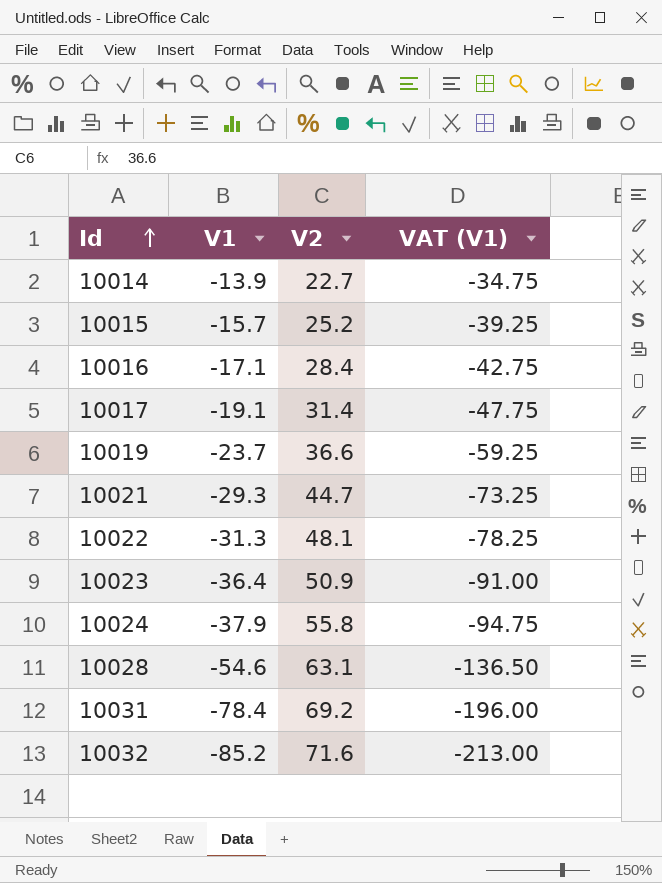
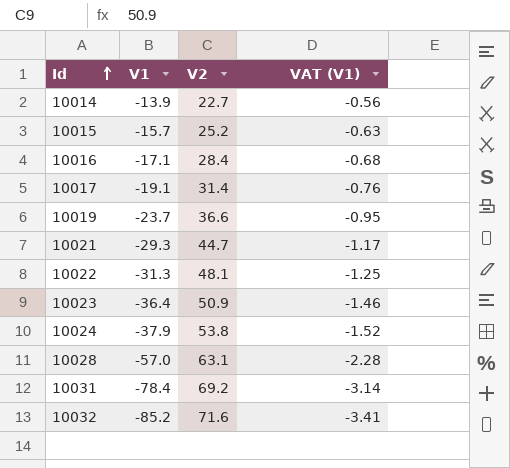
column VAT (V1) | formula: [V1] * 2.5 -> [V1] * 0.04
10024 | V2: 55.8 -> 53.8
10028 | V1: -54.6 -> -57.0

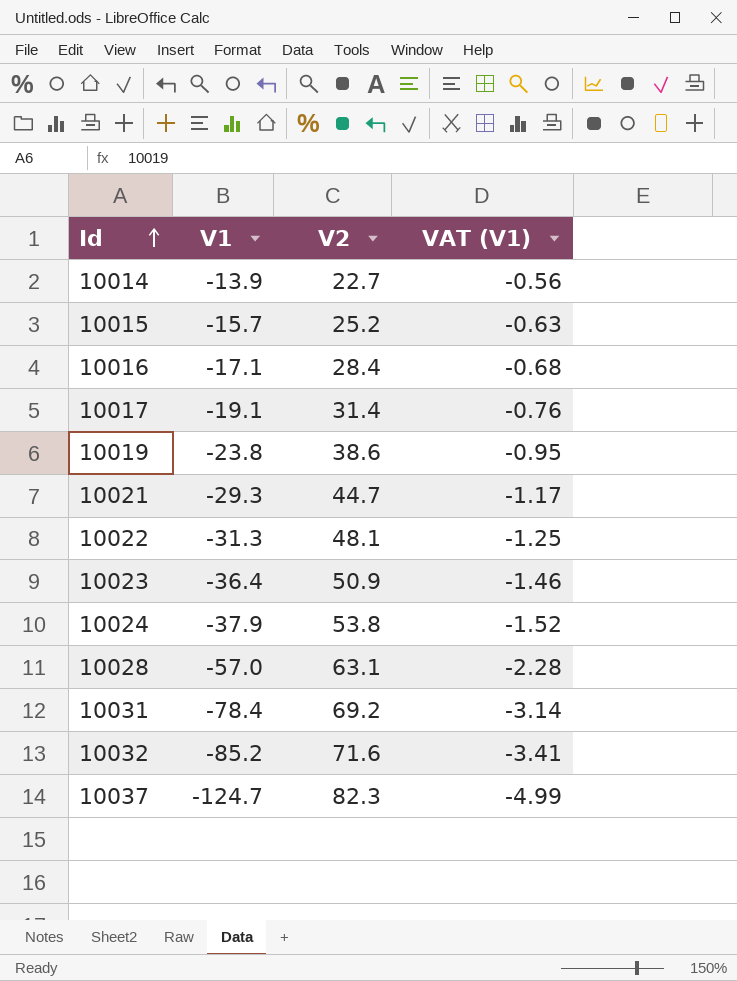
10019 | V1: -23.7 -> -23.8
10019 | V2: 36.6 -> 38.6
row 10037: none -> -124.7 | 82.3 | -4.99

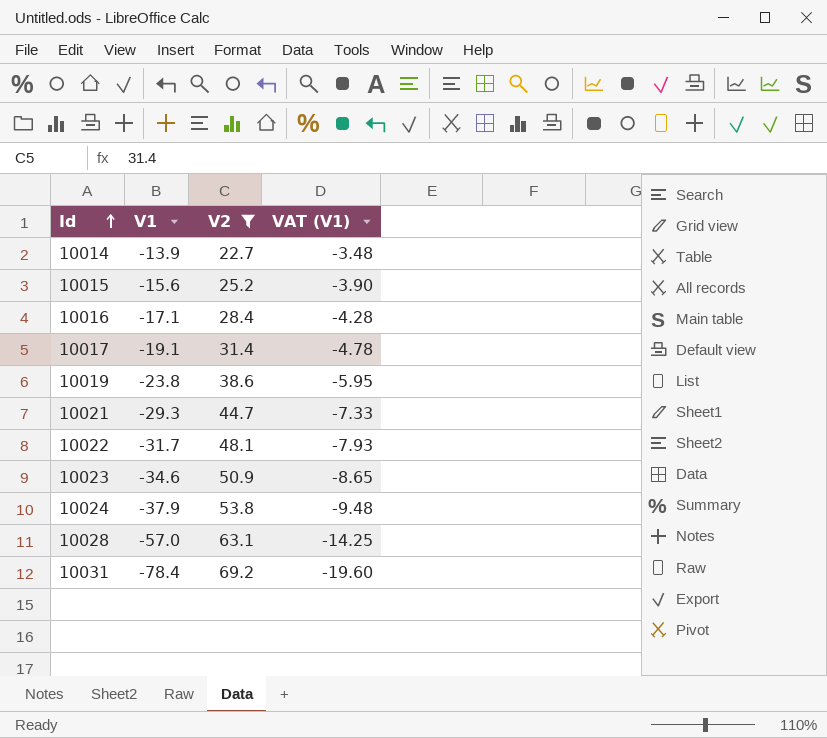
filter: none -> V2 <= 69.2
column VAT (V1) | formula: [V1] * 0.04 -> [V1] * 0.25
10015 | V1: -15.7 -> -15.6
10022 | V1: -31.3 -> -31.7
10023 | V1: -36.4 -> -34.6

